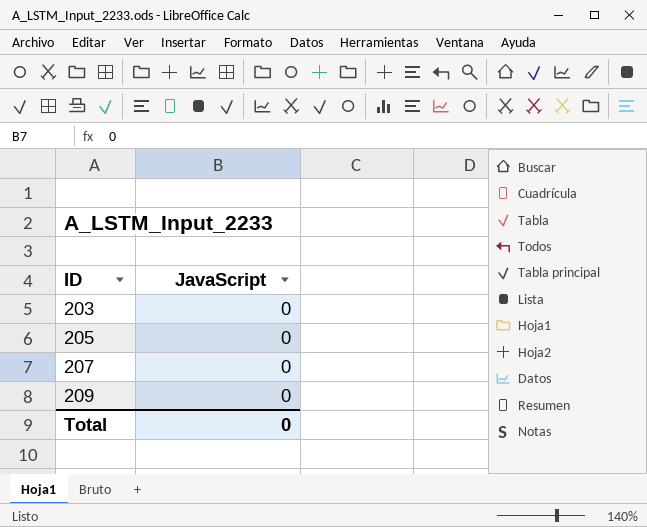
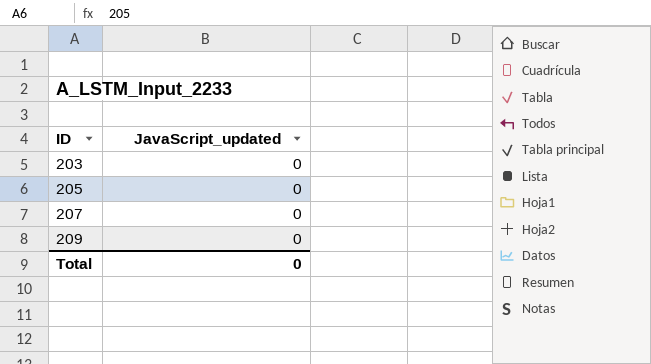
column name: JavaScript -> JavaScript_updated

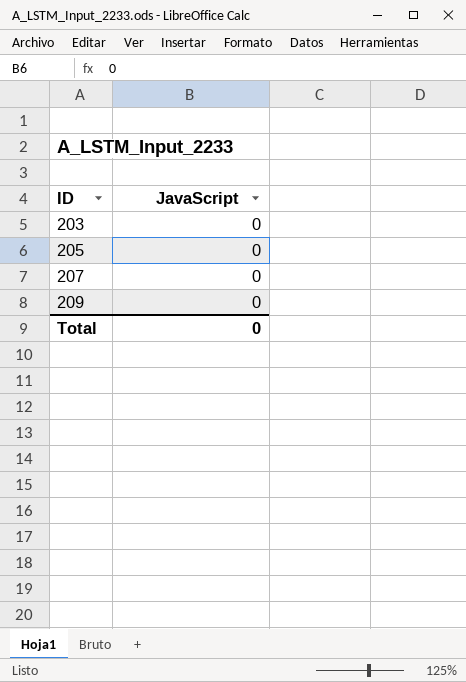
column name: JavaScript_updated -> JavaScript

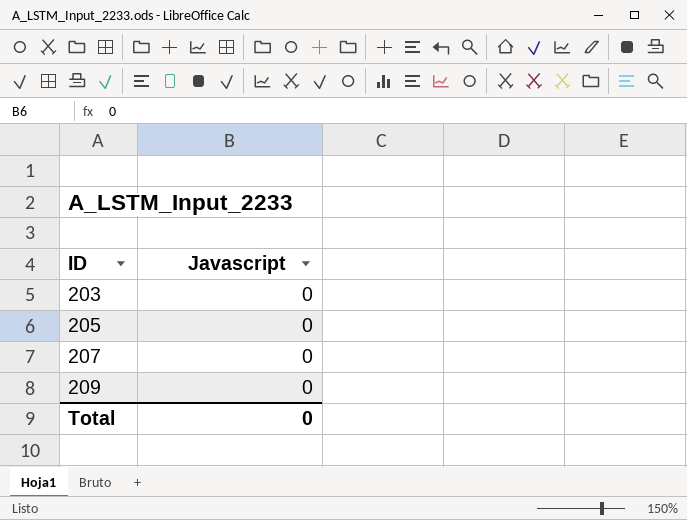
column name: JavaScript -> Javascript

